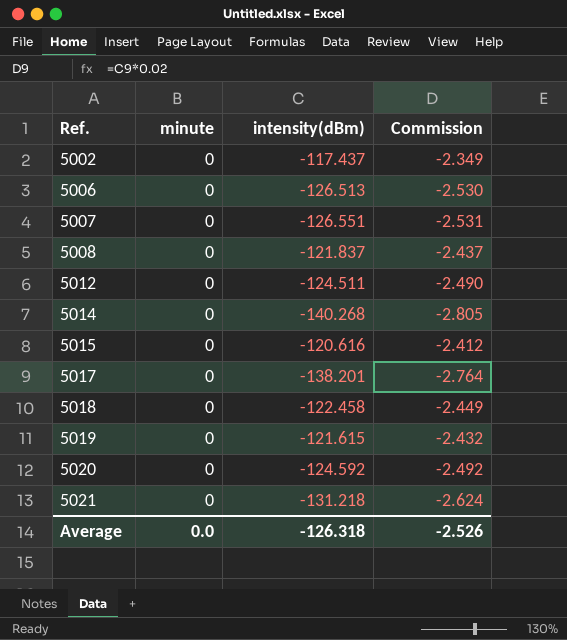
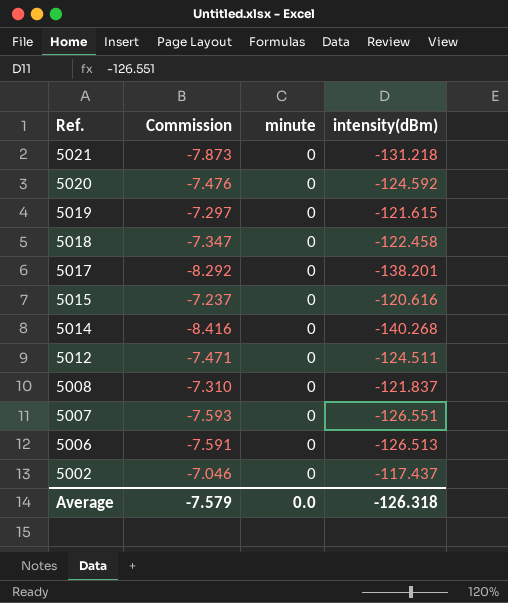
row order: Ref. ascending -> Ref. descending
column Commission | formula: [intensity(dBm)] * 0.02 -> [intensity(dBm)] * 0.06
column Commission | position: 4 -> 2
Average | Commission: -2.526 -> -7.579

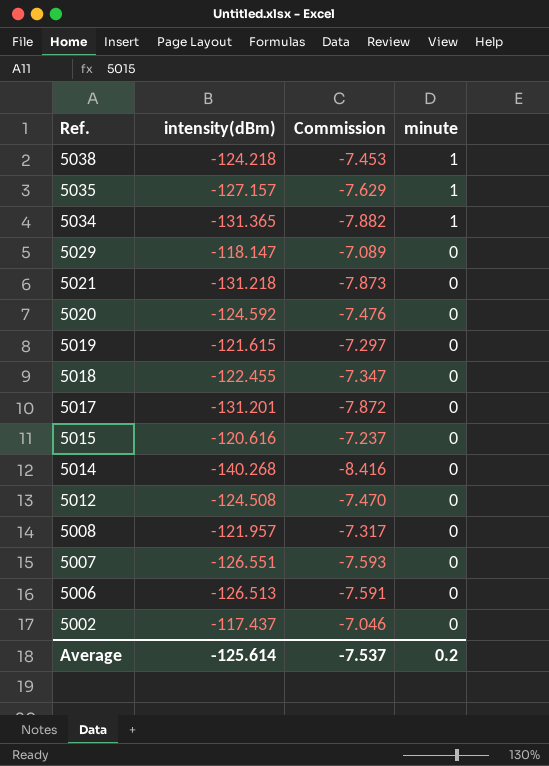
column intensity(dBm) | position: 4 -> 2
row 5038: none -> -124.218 | -7.453 | 1
row 5035: none -> -127.157 | -7.629 | 1
row 5034: none -> -131.365 | -7.882 | 1
row 5029: none -> -118.147 | -7.089 | 0
5018 | intensity(dBm): -122.458 -> -122.455
5017 | intensity(dBm): -138.201 -> -131.201
5017 | Commission: -8.292 -> -7.872
5012 | intensity(dBm): -124.511 -> -124.508
5012 | Commission: -7.471 -> -7.470
5008 | intensity(dBm): -121.837 -> -121.957
5008 | Commission: -7.310 -> -7.317
Average | intensity(dBm): -126.318 -> -125.614
Average | Commission: -7.579 -> -7.537
Average | minute: 0.0 -> 0.2

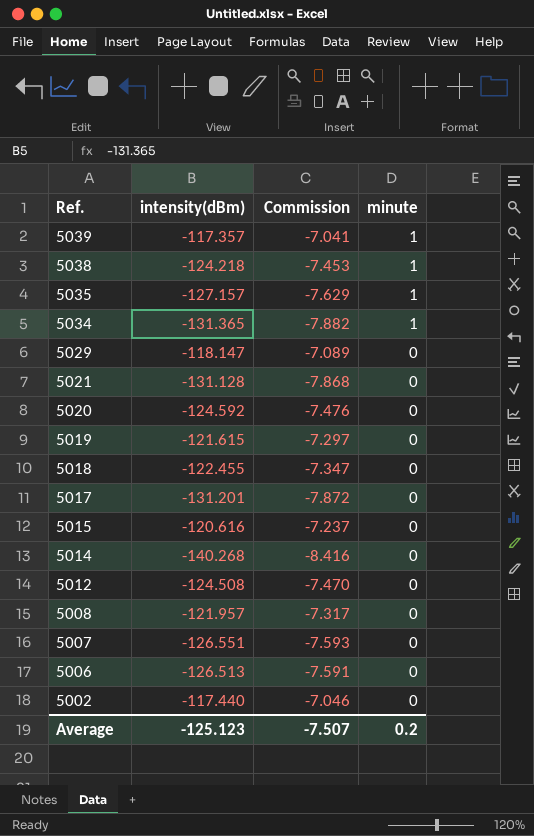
row 5039: none -> -117.357 | -7.041 | 1
5021 | intensity(dBm): -131.218 -> -131.128
5021 | Commission: -7.873 -> -7.868
5002 | intensity(dBm): -117.437 -> -117.440
Average | intensity(dBm): -125.614 -> -125.123
Average | Commission: -7.537 -> -7.507

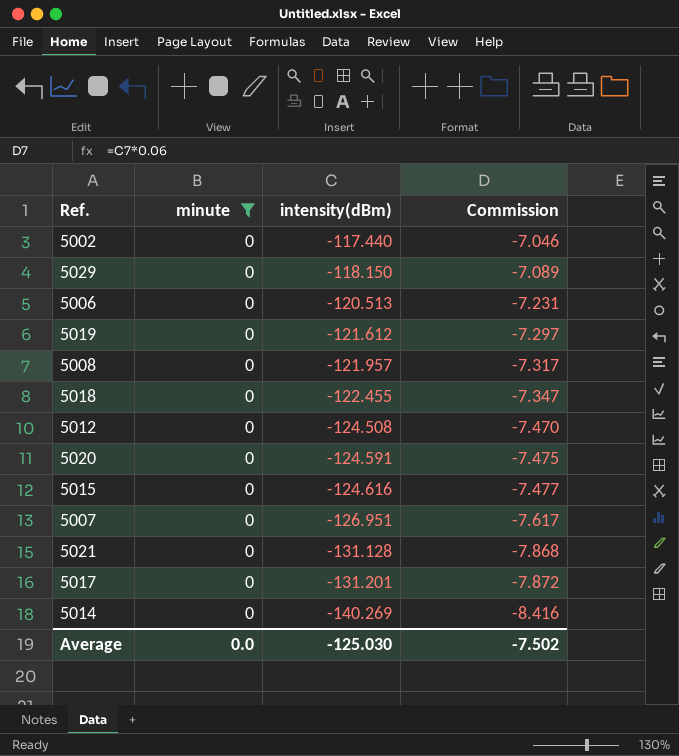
filter: none -> minute = 0
row order: Ref. descending -> intensity(dBm) descending
column minute | position: 4 -> 2
5029 | intensity(dBm): -118.147 -> -118.150
5006 | intensity(dBm): -126.513 -> -120.513
5006 | Commission: -7.591 -> -7.231
5019 | intensity(dBm): -121.615 -> -121.612
5020 | intensity(dBm): -124.592 -> -124.591
5020 | Commission: -7.476 -> -7.475
5015 | intensity(dBm): -120.616 -> -124.616
5015 | Commission: -7.237 -> -7.477
5007 | intensity(dBm): -126.551 -> -126.951
5007 | Commission: -7.593 -> -7.617
5014 | intensity(dBm): -140.268 -> -140.269
Average | minute: 0.2 -> 0.0
Average | intensity(dBm): -125.123 -> -125.030
Average | Commission: -7.507 -> -7.502

